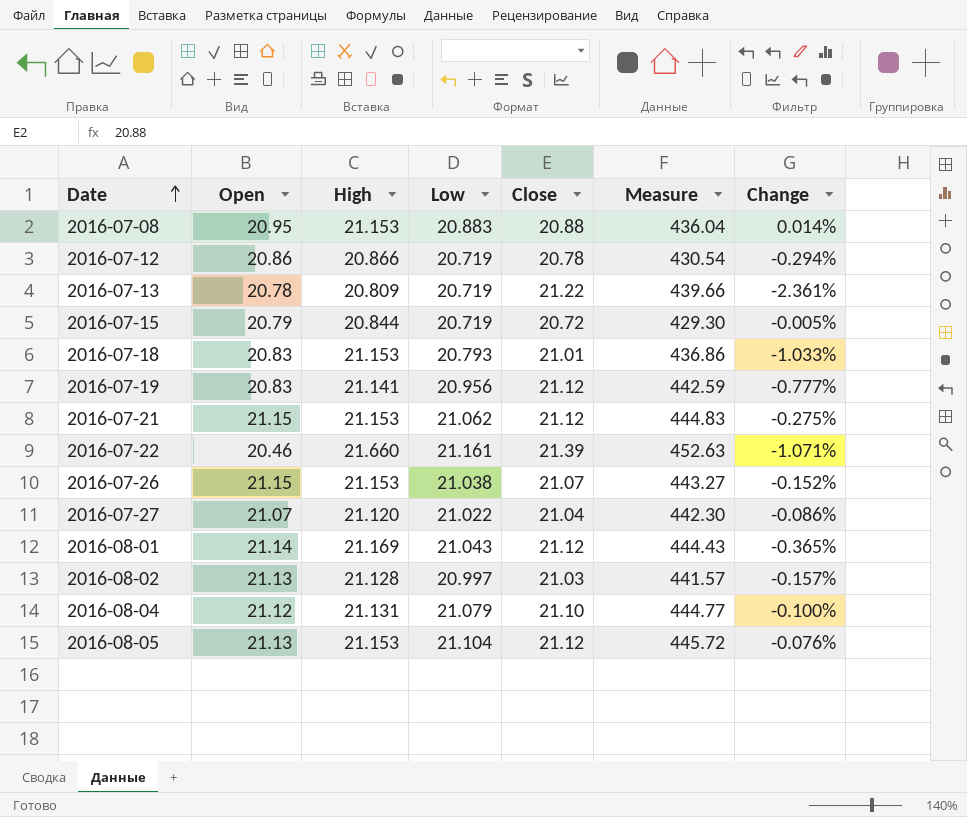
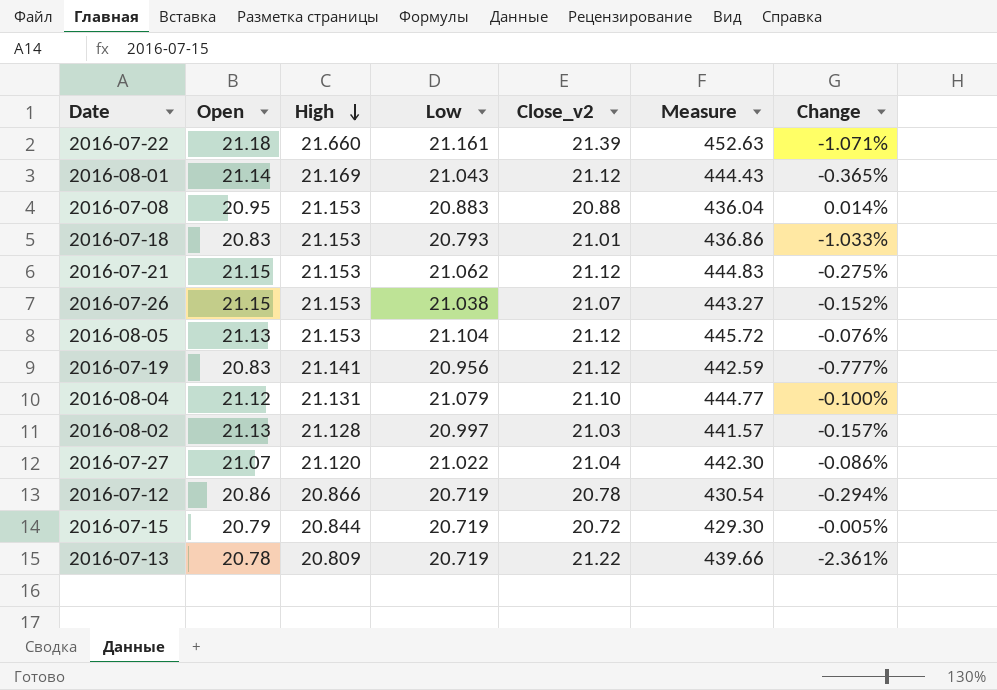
row order: Date ascending -> High descending
column name: Close -> Close_v2
2016-07-22 | Open: 20.46 -> 21.18

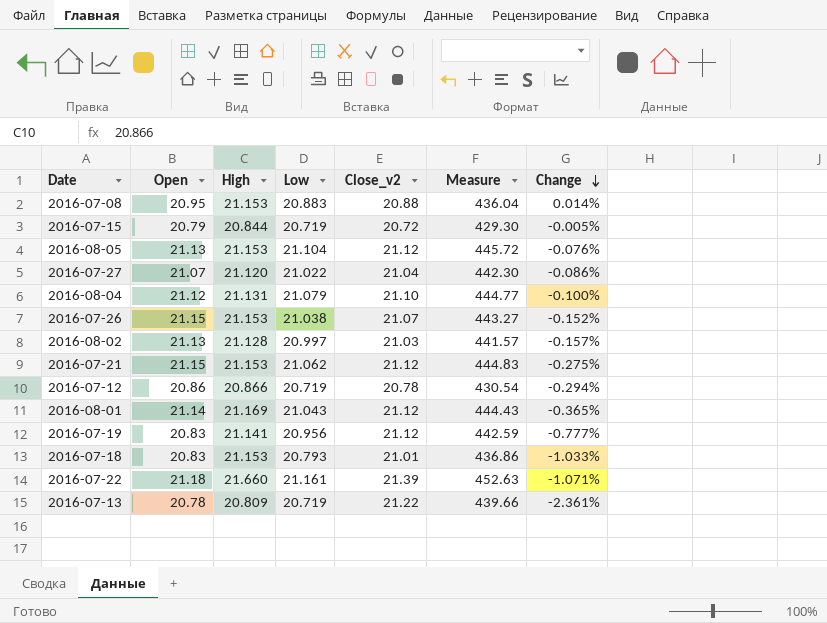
row order: High descending -> Change descending

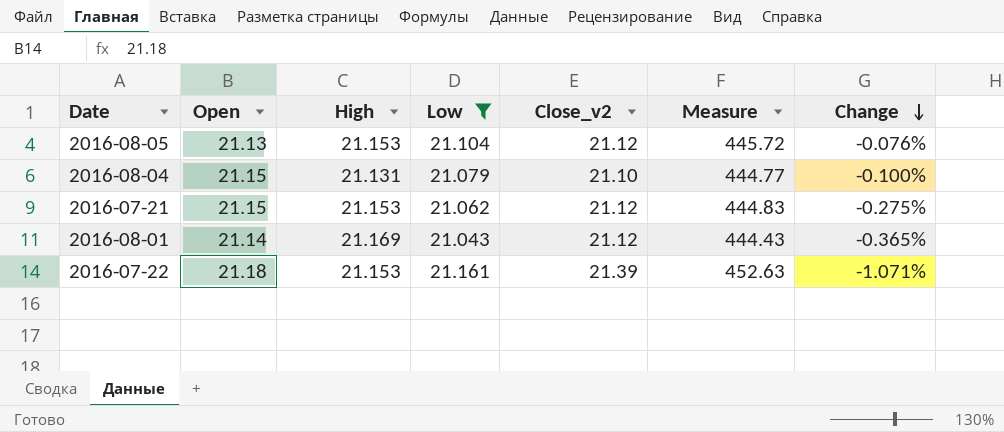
filter: none -> Low >= 21.043
2016-08-04 | Open: 21.12 -> 21.15
2016-07-22 | High: 21.660 -> 21.153

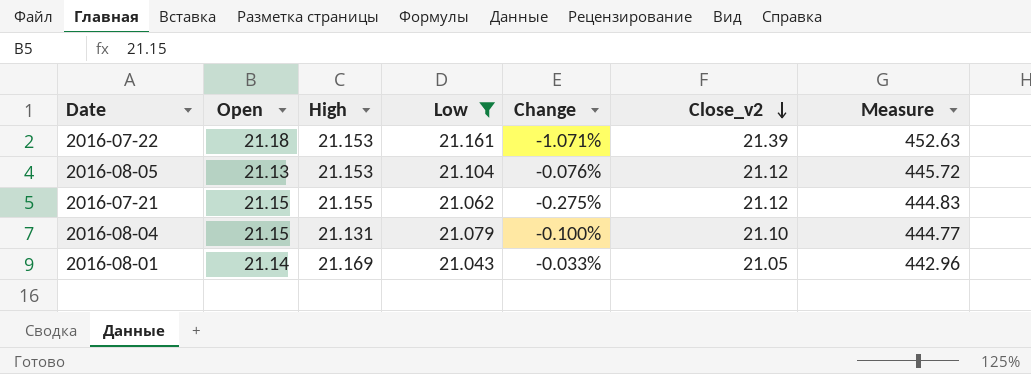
row order: Change descending -> Close_v2 descending
column Change | position: 7 -> 5
2016-07-21 | High: 21.153 -> 21.155
2016-08-01 | Change: -0.365% -> -0.033%
2016-08-01 | Close_v2: 21.12 -> 21.05
2016-08-01 | Measure: 444.43 -> 442.96

